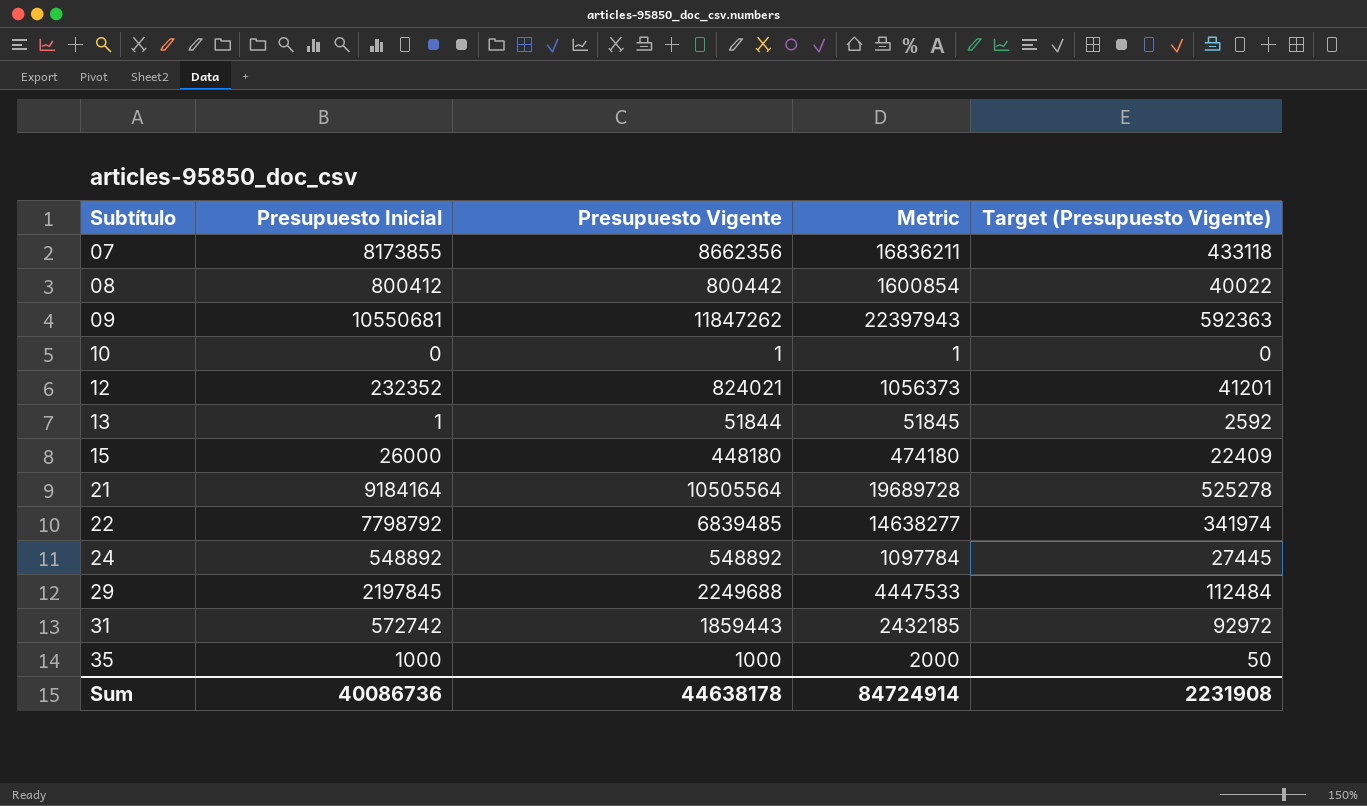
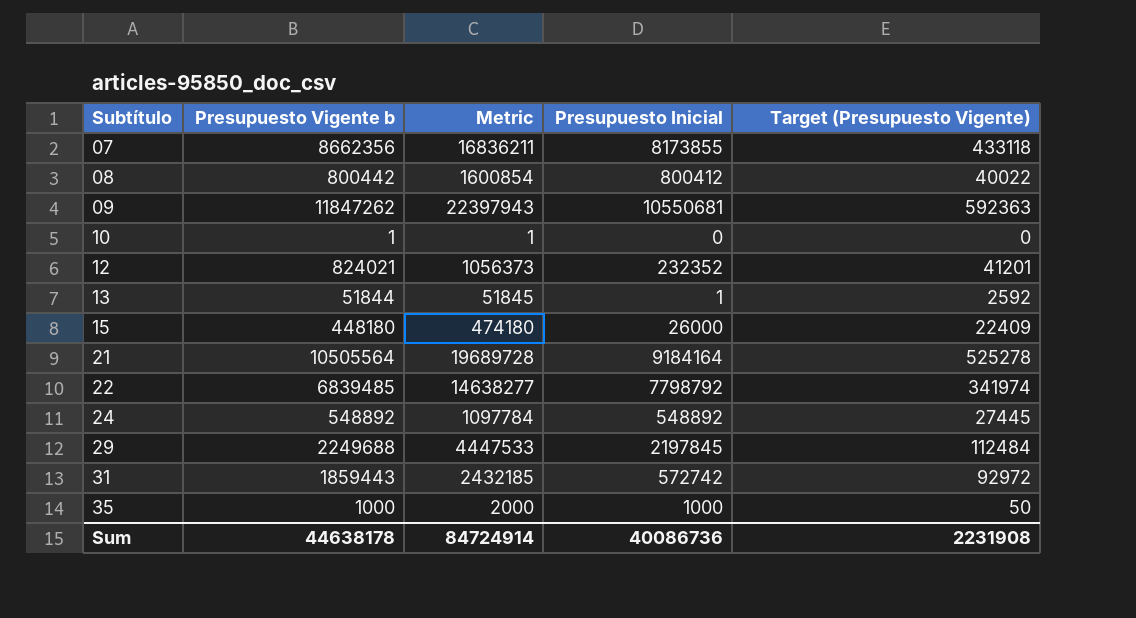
column name: Presupuesto Vigente -> Presupuesto Vigente b
column Presupuesto Inicial | position: 2 -> 4

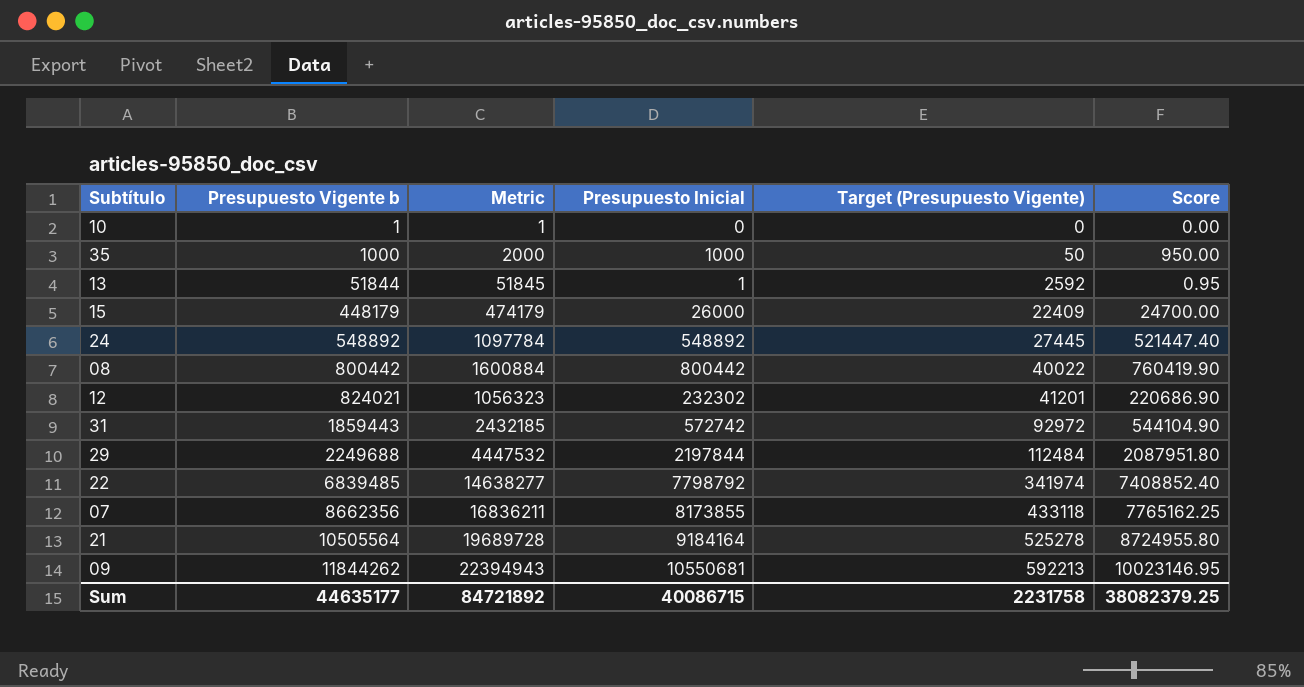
row order: Subtítulo ascending -> Presupuesto Vigente b ascending
column Score | formula: none -> [Presupuesto Inicial] * 0.95
15 | Presupuesto Vigente b: 448180 -> 448179
15 | Metric: 474180 -> 474179
08 | Metric: 1600854 -> 1600884
08 | Presupuesto Inicial: 800412 -> 800442
12 | Metric: 1056373 -> 1056323
12 | Presupuesto Inicial: 232352 -> 232302
29 | Metric: 4447533 -> 4447532
29 | Presupuesto Inicial: 2197845 -> 2197844
09 | Presupuesto Vigente b: 11847262 -> 11844262
09 | Metric: 22397943 -> 22394943
09 | Target (Presupuesto Vigente): 592363 -> 592213
Sum | Presupuesto Vigente b: 44638178 -> 44635177
Sum | Metric: 84724914 -> 84721892
Sum | Presupuesto Inicial: 40086736 -> 40086715
Sum | Target (Presupuesto Vigente): 2231908 -> 2231758

